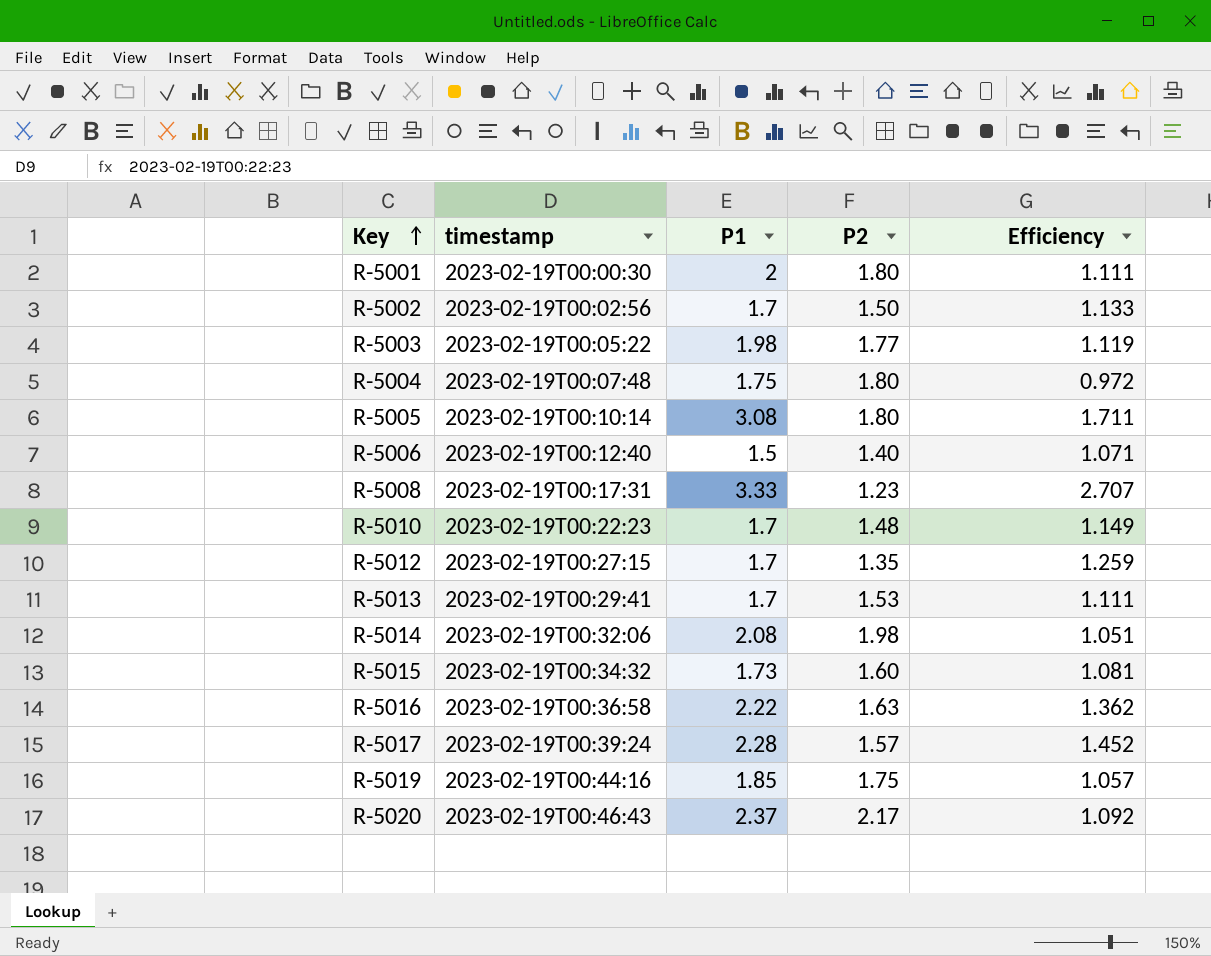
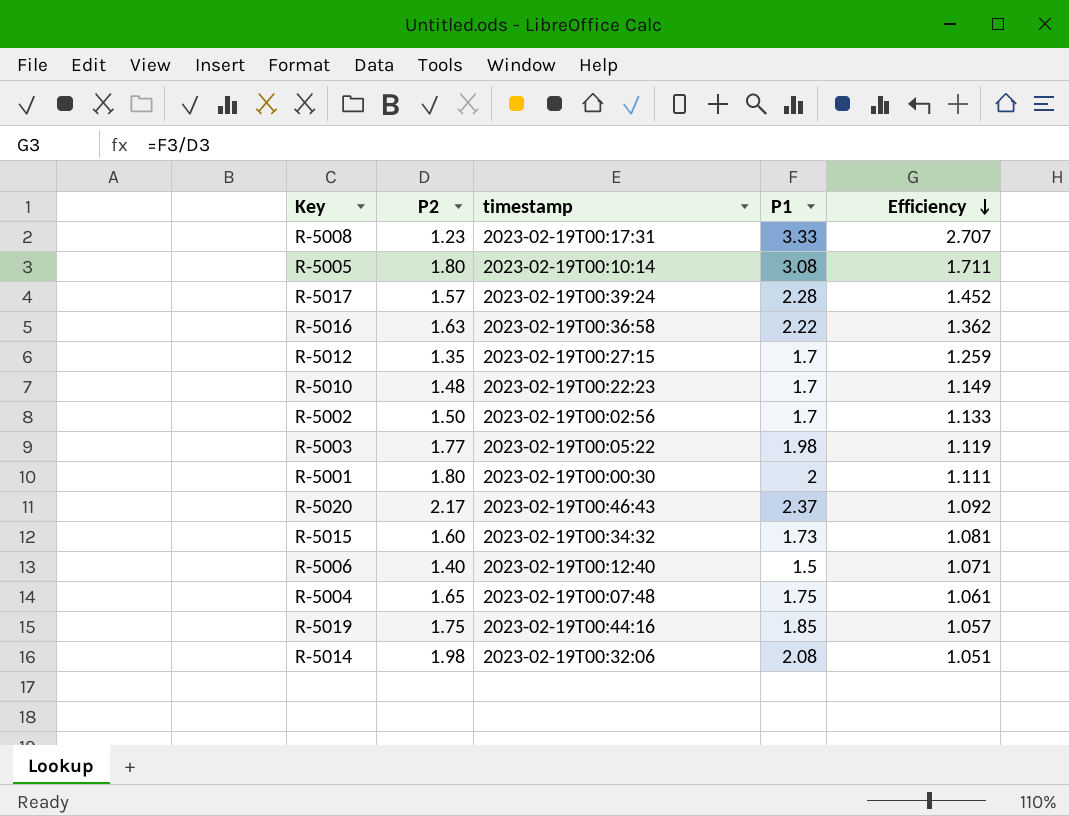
row order: Key ascending -> Efficiency descending
column P2 | position: 4 -> 2
row R-5013: 2023-02-19T00:29:41 | 1.7 | 1.53 | 1.111 -> none
R-5004 | P2: 1.80 -> 1.65
R-5004 | Efficiency: 0.972 -> 1.061

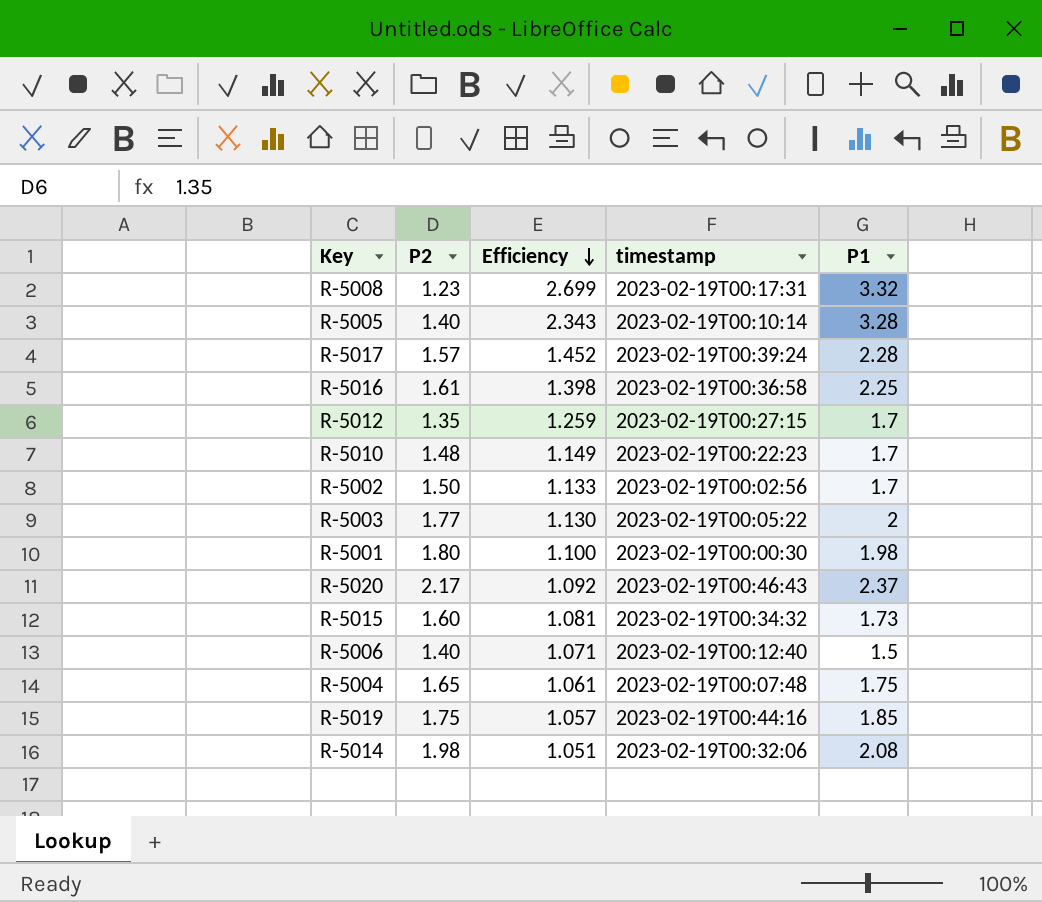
column Efficiency | position: 5 -> 3
R-5008 | Efficiency: 2.707 -> 2.699
R-5008 | P1: 3.33 -> 3.32
R-5005 | P2: 1.80 -> 1.40
R-5005 | Efficiency: 1.711 -> 2.343
R-5005 | P1: 3.08 -> 3.28
R-5016 | P2: 1.63 -> 1.61
R-5016 | Efficiency: 1.362 -> 1.398
R-5016 | P1: 2.22 -> 2.25
R-5003 | Efficiency: 1.119 -> 1.130
R-5003 | P1: 1.98 -> 2
R-5001 | Efficiency: 1.111 -> 1.100
R-5001 | P1: 2 -> 1.98

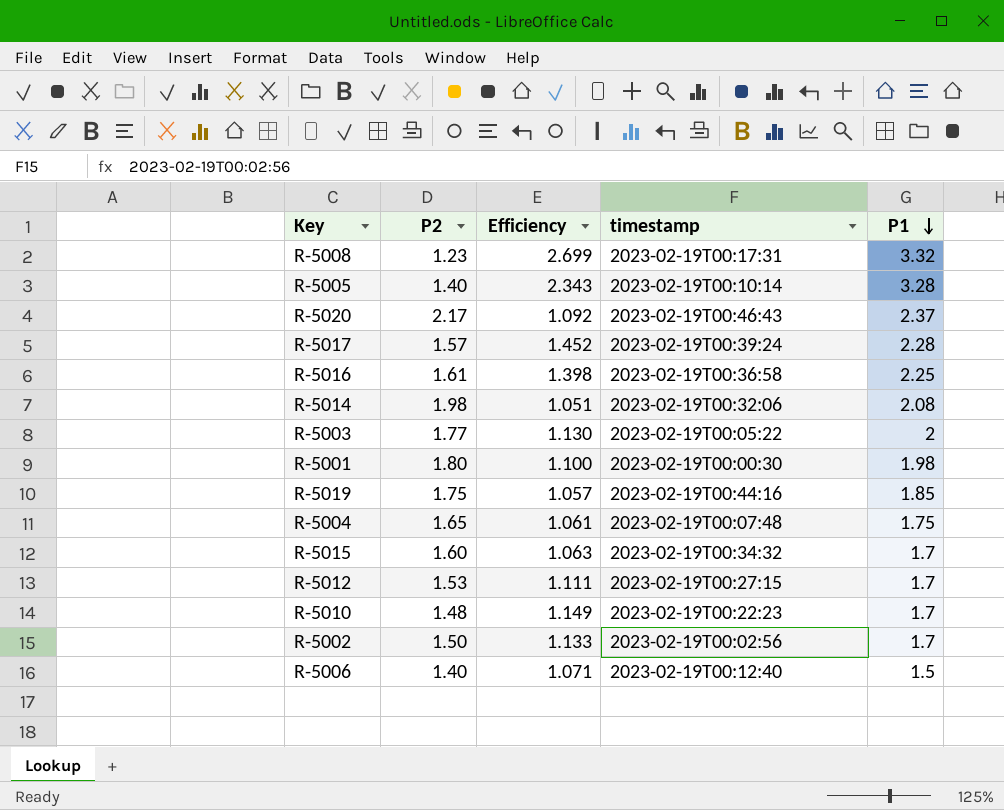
row order: Efficiency descending -> P1 descending
R-5015 | Efficiency: 1.081 -> 1.063
R-5015 | P1: 1.73 -> 1.7
R-5012 | P2: 1.35 -> 1.53
R-5012 | Efficiency: 1.259 -> 1.111

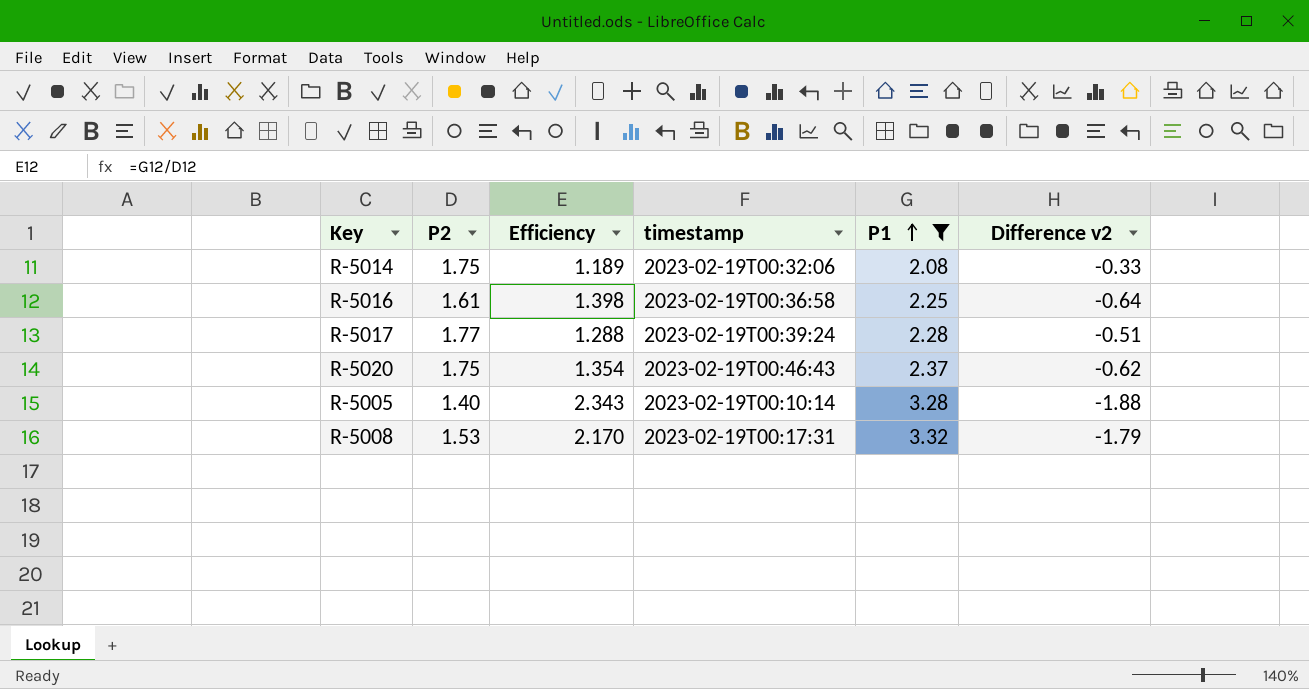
filter: none -> P1 >= 2.08
row order: P1 descending -> P1 ascending
column Difference v2 | formula: none -> [P2] - [P1]
R-5014 | P2: 1.98 -> 1.75
R-5014 | Efficiency: 1.051 -> 1.189
R-5017 | P2: 1.57 -> 1.77
R-5017 | Efficiency: 1.452 -> 1.288
R-5020 | P2: 2.17 -> 1.75
R-5020 | Efficiency: 1.092 -> 1.354
R-5008 | P2: 1.23 -> 1.53
R-5008 | Efficiency: 2.699 -> 2.170

